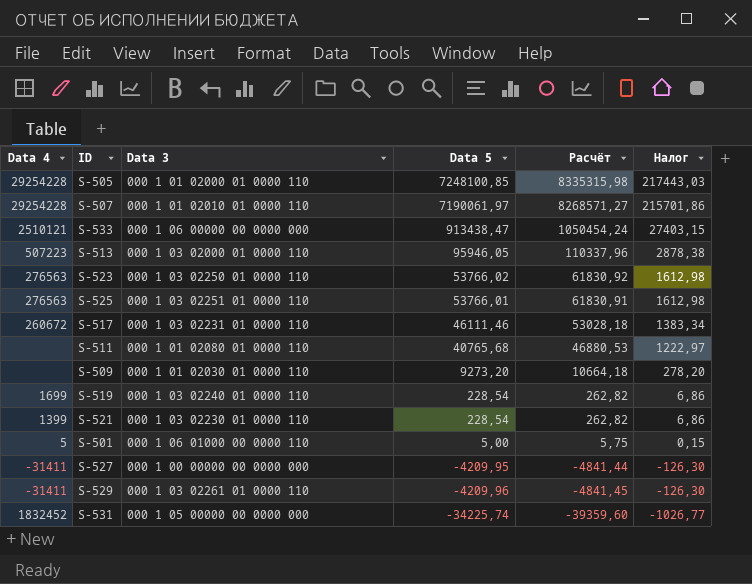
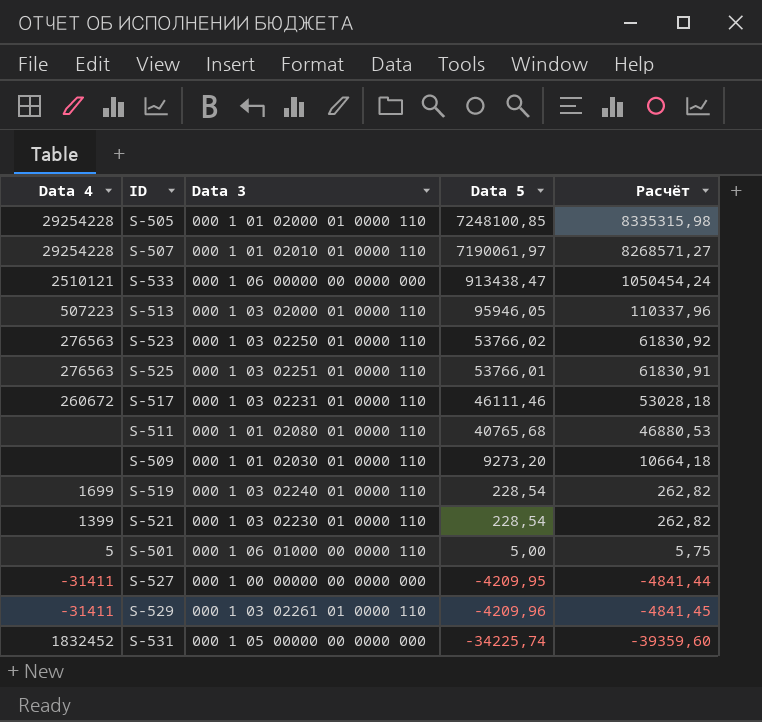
column Налог | formula: [Data 5] * 0,03 -> none

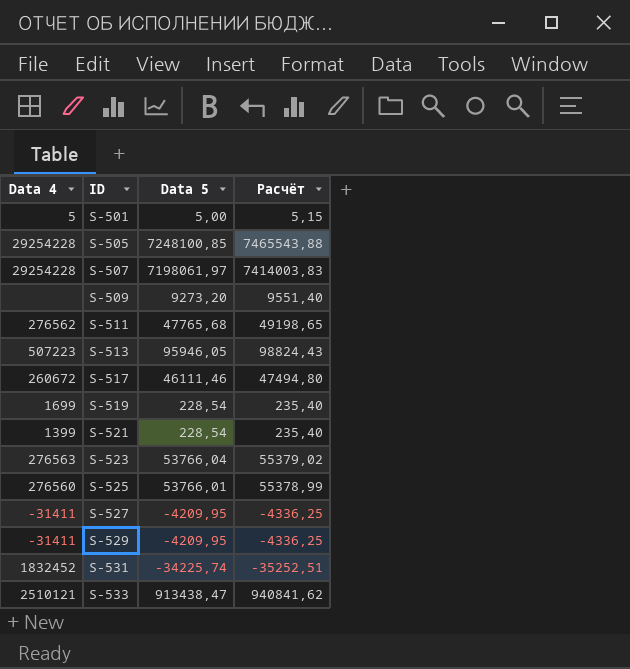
row order: Data 5 descending -> ID ascending
column Data 3 | position: 3 -> none
column Расчёт | formula: [Data 5] * 1,15 -> [Data 5] * 1,03
S-507 | Data 5: 7190061,97 -> 7198061,97
S-511 | Data 4: none -> 276562
S-511 | Data 5: 40765,68 -> 47765,68
S-523 | Data 5: 53766,02 -> 53766,04
S-525 | Data 4: 276563 -> 276560
S-529 | Data 5: -4209,96 -> -4209,95

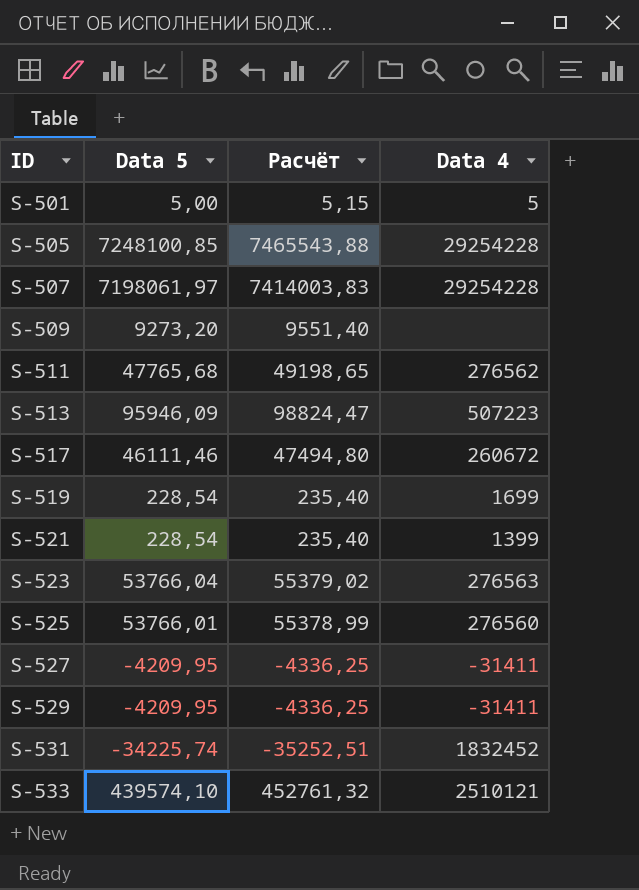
column Data 4 | position: 1 -> 4
S-513 | Data 5: 95946,05 -> 95946,09
S-513 | Расчёт: 98824,43 -> 98824,47
S-533 | Data 5: 913438,47 -> 439574,10
S-533 | Расчёт: 940841,62 -> 452761,32

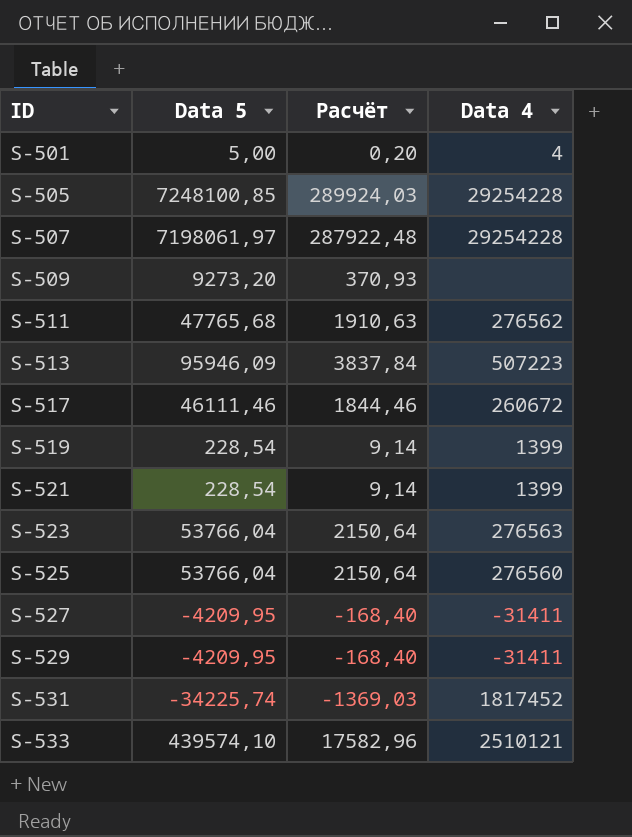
column Расчёт | formula: [Data 5] * 1,03 -> [Data 5] * 0,04
S-501 | Data 4: 5 -> 4
S-519 | Data 4: 1699 -> 1399
S-525 | Data 5: 53766,01 -> 53766,04
S-531 | Data 4: 1832452 -> 1817452

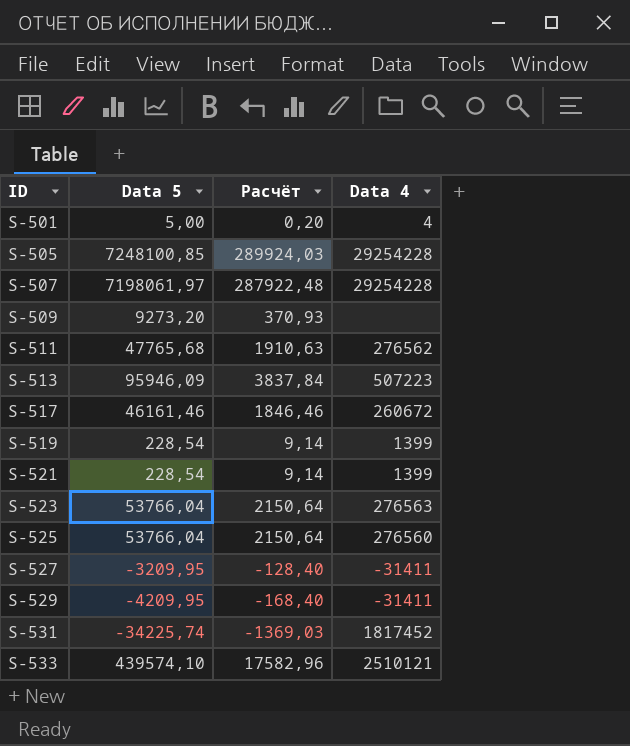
S-517 | Data 5: 46111,46 -> 46161,46
S-517 | Расчёт: 1844,46 -> 1846,46
S-527 | Data 5: -4209,95 -> -3209,95
S-527 | Расчёт: -168,40 -> -128,40

